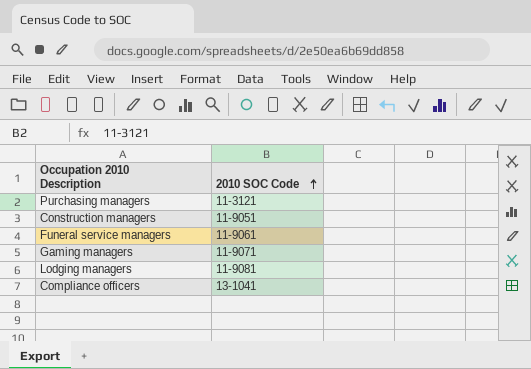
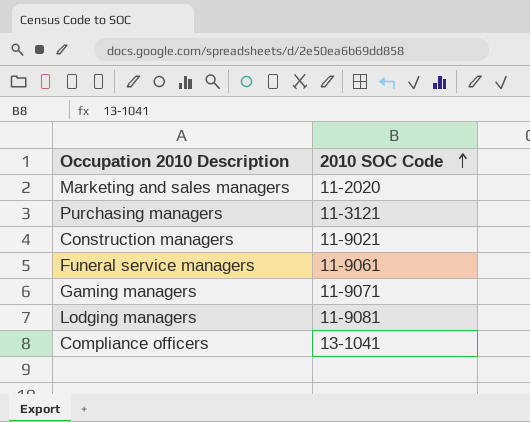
row Marketing and sales managers: none -> 11-2020
Construction managers | 2010 SOC Code: 11-9051 -> 11-9021

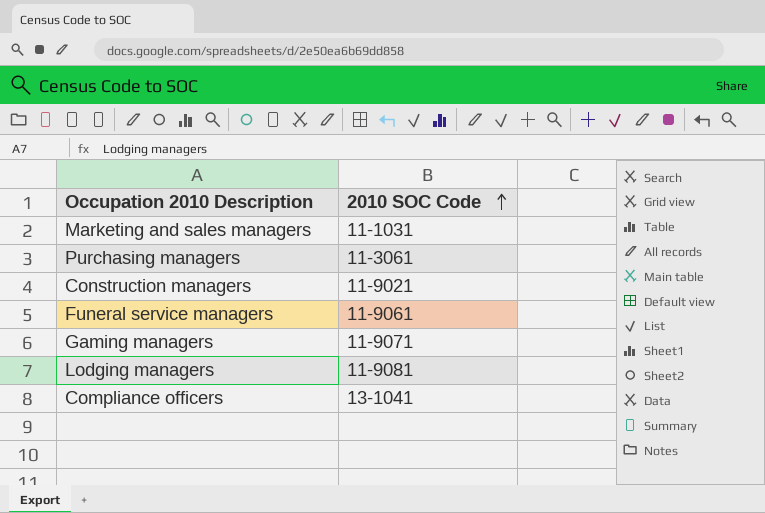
Marketing and sales managers | 2010 SOC Code: 11-2020 -> 11-1031
Purchasing managers | 2010 SOC Code: 11-3121 -> 11-3061

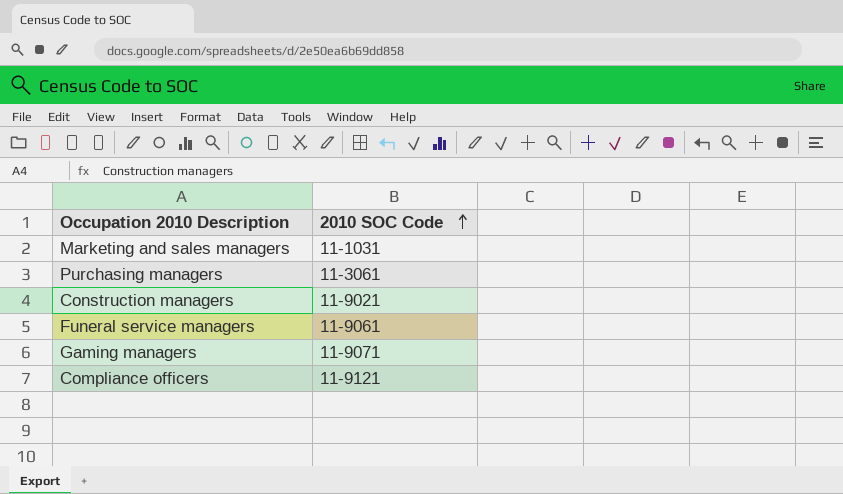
row Lodging managers: 11-9081 -> none
Compliance officers | 2010 SOC Code: 13-1041 -> 11-9121

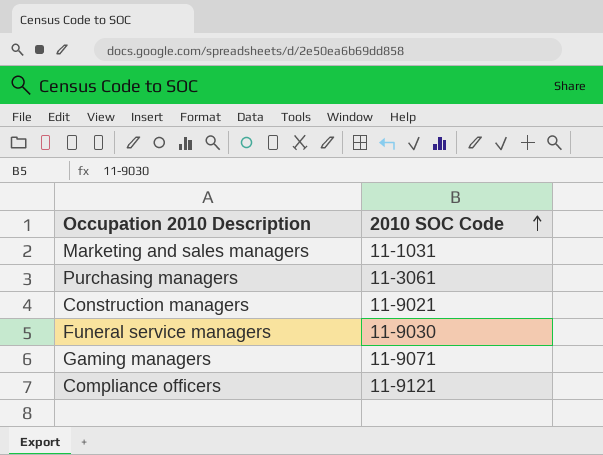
Funeral service managers | 2010 SOC Code: 11-9061 -> 11-9030

